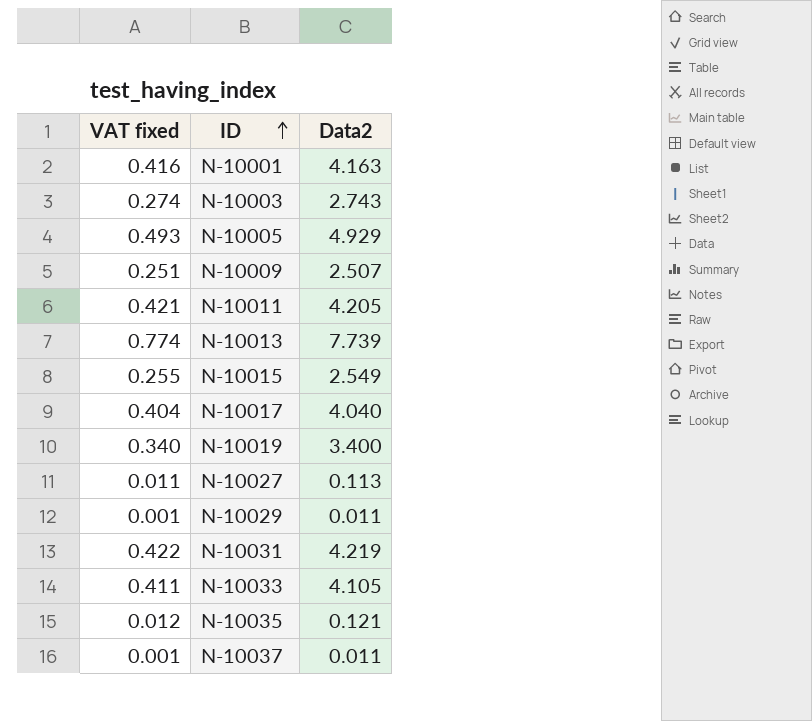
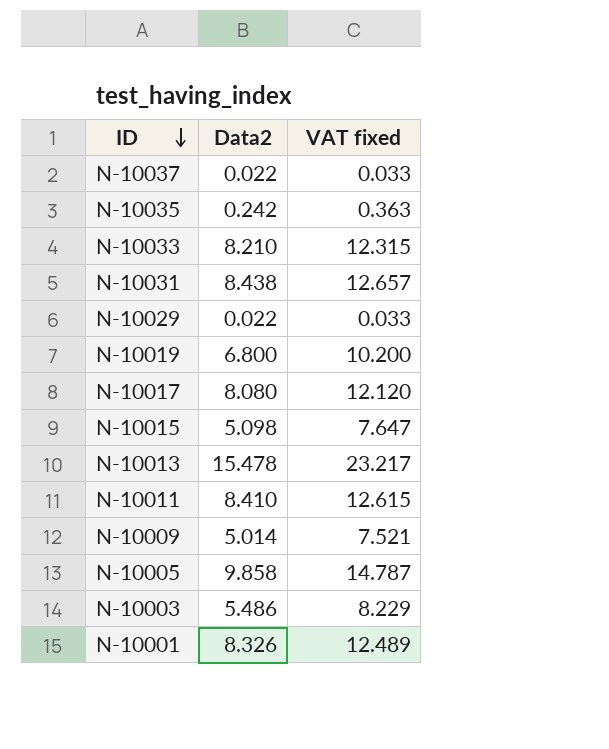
row order: ID ascending -> ID descending
column VAT fixed | formula: [Data2] * 0.1 -> [Data2] * 1.5
column VAT fixed | position: 1 -> 3
row N-10027: 0.011 | 0.113 -> none
N-10037 | Data2: 0.011 -> 0.022
N-10035 | Data2: 0.121 -> 0.242
N-10033 | Data2: 4.105 -> 8.210
N-10031 | Data2: 4.219 -> 8.438
N-10029 | Data2: 0.011 -> 0.022
N-10019 | Data2: 3.400 -> 6.800
N-10017 | Data2: 4.040 -> 8.080
N-10015 | Data2: 2.549 -> 5.098
N-10013 | Data2: 7.739 -> 15.478
N-10011 | Data2: 4.205 -> 8.410
N-10009 | Data2: 2.507 -> 5.014
N-10005 | Data2: 4.929 -> 9.858
N-10003 | Data2: 2.743 -> 5.486
N-10001 | Data2: 4.163 -> 8.326

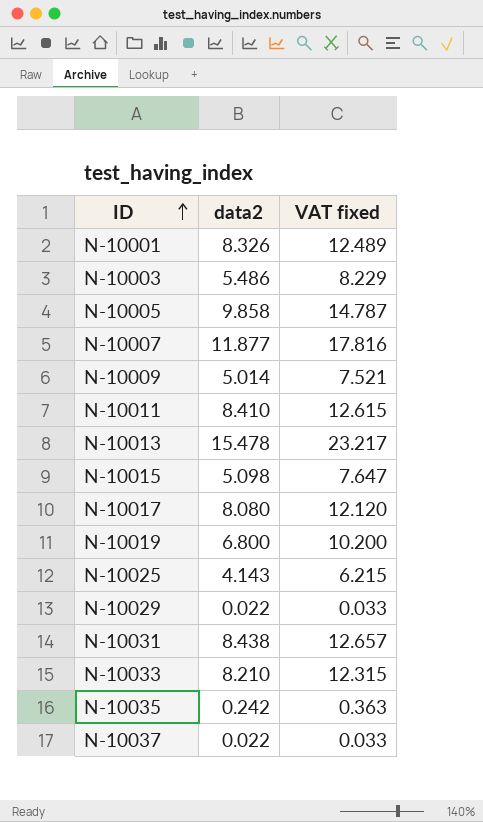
row order: ID descending -> ID ascending
column name: Data2 -> data2
row N-10007: none -> 11.877 | 17.816
row N-10025: none -> 4.143 | 6.215

